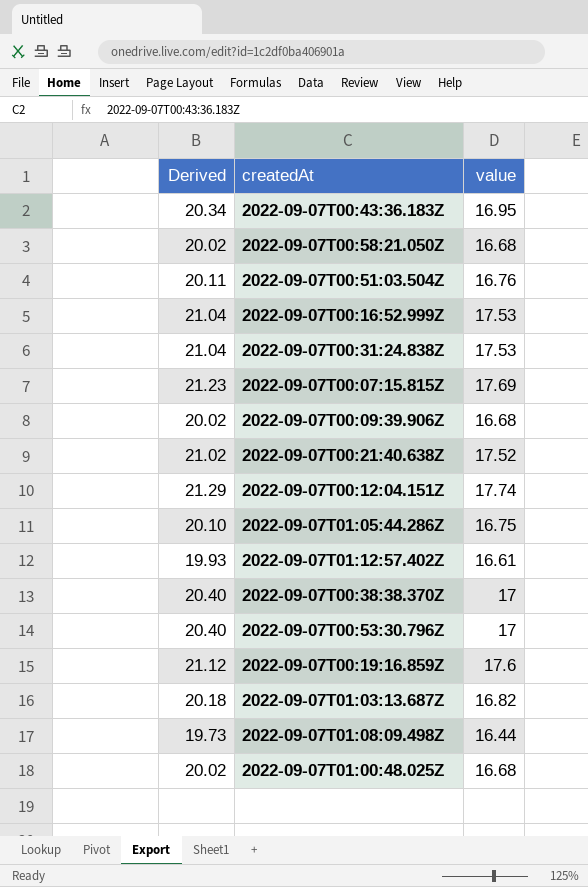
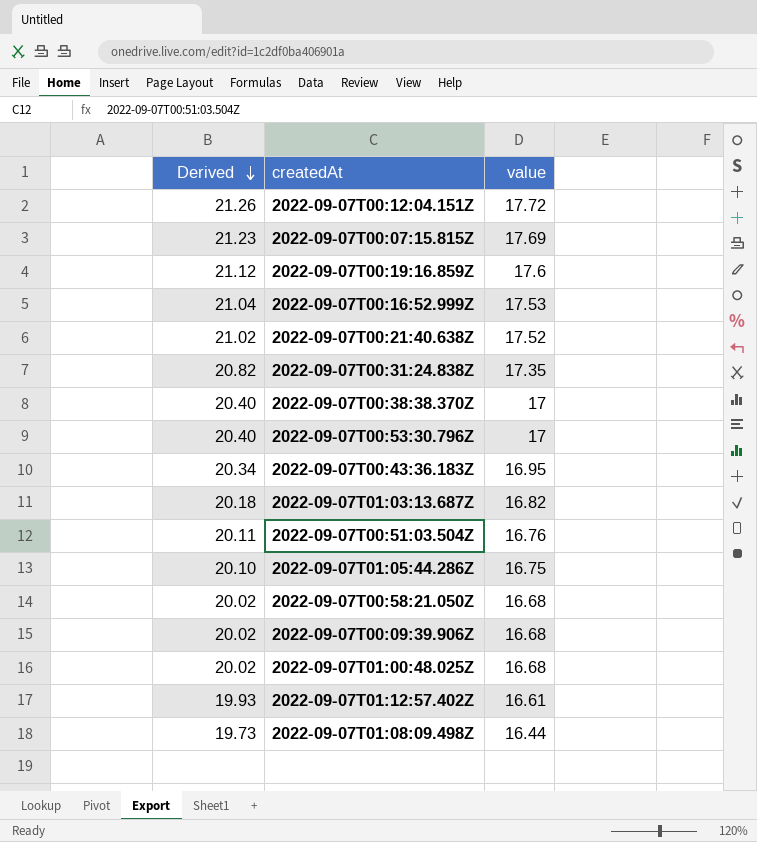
row order: none -> Derived descending
2022-09-07T00:12:04.151Z | Derived: 21.29 -> 21.26
2022-09-07T00:12:04.151Z | value: 17.74 -> 17.72
2022-09-07T00:31:24.838Z | Derived: 21.04 -> 20.82
2022-09-07T00:31:24.838Z | value: 17.53 -> 17.35

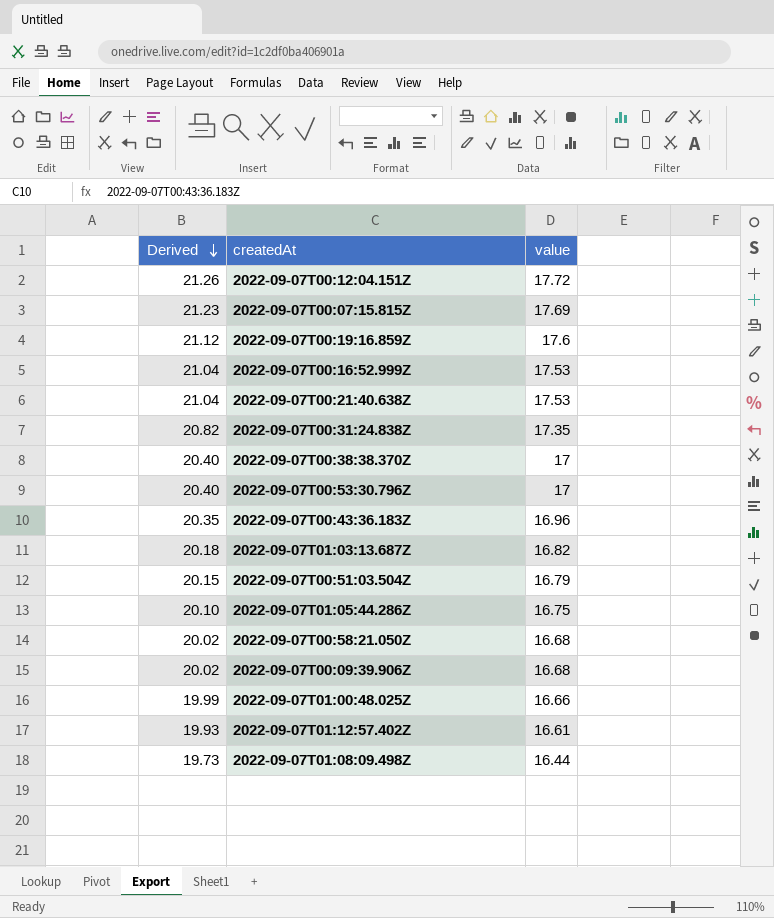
2022-09-07T00:21:40.638Z | Derived: 21.02 -> 21.04
2022-09-07T00:21:40.638Z | value: 17.52 -> 17.53
2022-09-07T00:43:36.183Z | Derived: 20.34 -> 20.35
2022-09-07T00:43:36.183Z | value: 16.95 -> 16.96
2022-09-07T00:51:03.504Z | Derived: 20.11 -> 20.15
2022-09-07T00:51:03.504Z | value: 16.76 -> 16.79
2022-09-07T01:00:48.025Z | Derived: 20.02 -> 19.99
2022-09-07T01:00:48.025Z | value: 16.68 -> 16.66

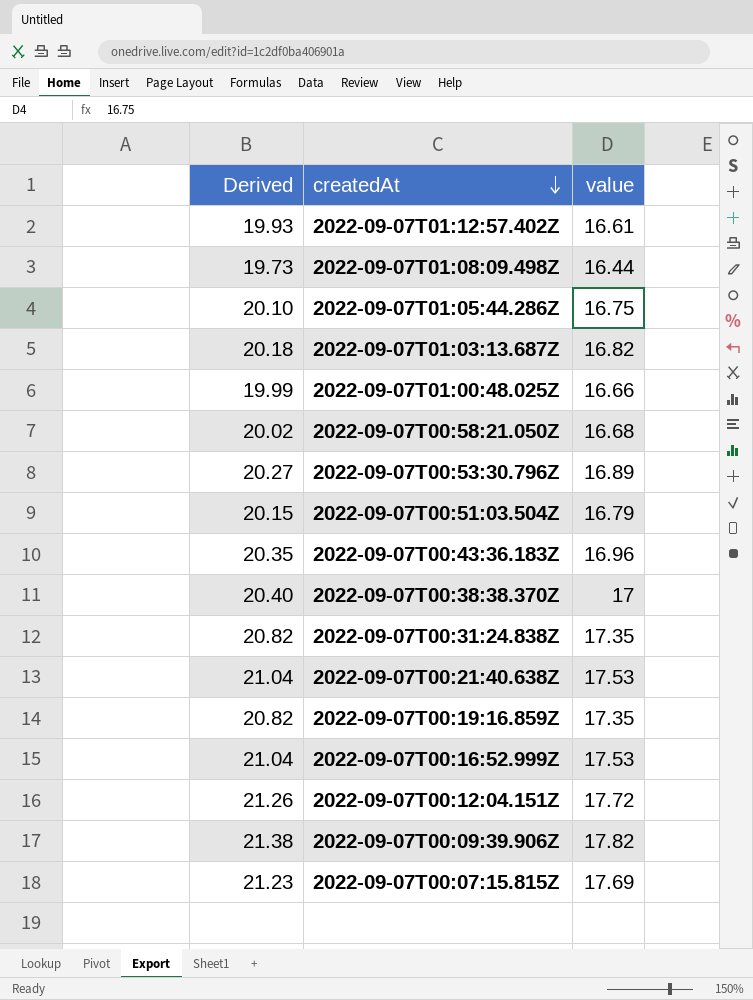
row order: Derived descending -> createdAt descending
2022-09-07T00:53:30.796Z | Derived: 20.40 -> 20.27
2022-09-07T00:53:30.796Z | value: 17 -> 16.89
2022-09-07T00:19:16.859Z | Derived: 21.12 -> 20.82
2022-09-07T00:19:16.859Z | value: 17.6 -> 17.35
2022-09-07T00:09:39.906Z | Derived: 20.02 -> 21.38
2022-09-07T00:09:39.906Z | value: 16.68 -> 17.82

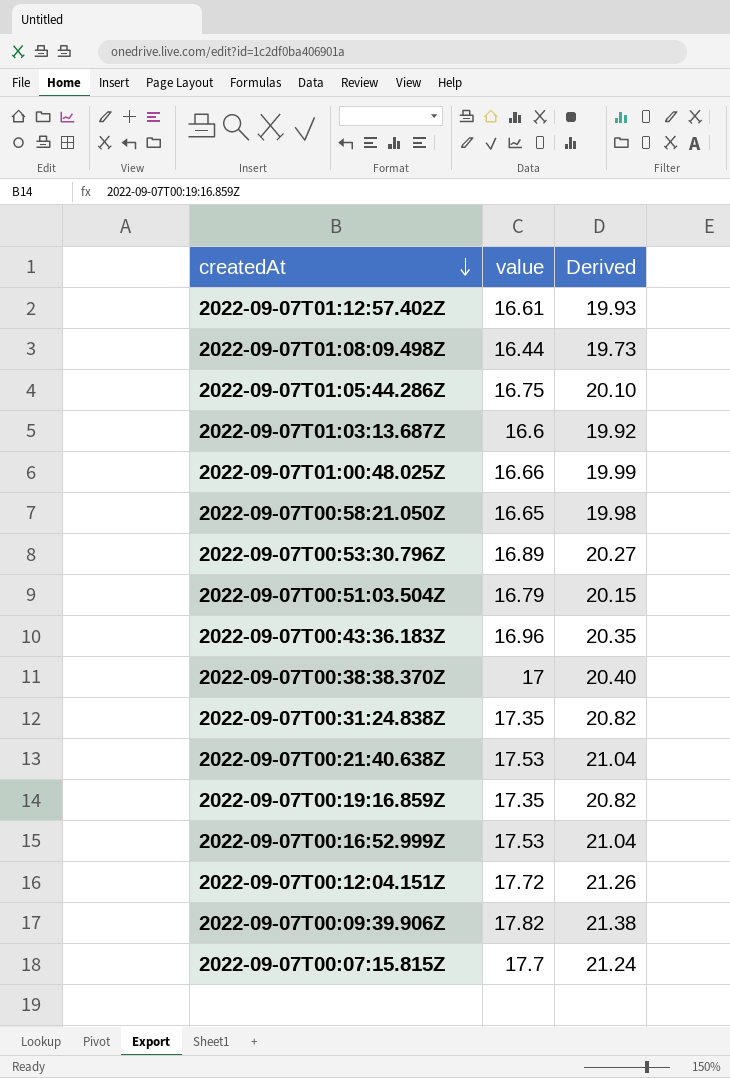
column Derived | position: 1 -> 3
2022-09-07T01:03:13.687Z | value: 16.82 -> 16.6
2022-09-07T01:03:13.687Z | Derived: 20.18 -> 19.92
2022-09-07T00:58:21.050Z | value: 16.68 -> 16.65
2022-09-07T00:58:21.050Z | Derived: 20.02 -> 19.98
2022-09-07T00:07:15.815Z | value: 17.69 -> 17.7
2022-09-07T00:07:15.815Z | Derived: 21.23 -> 21.24

